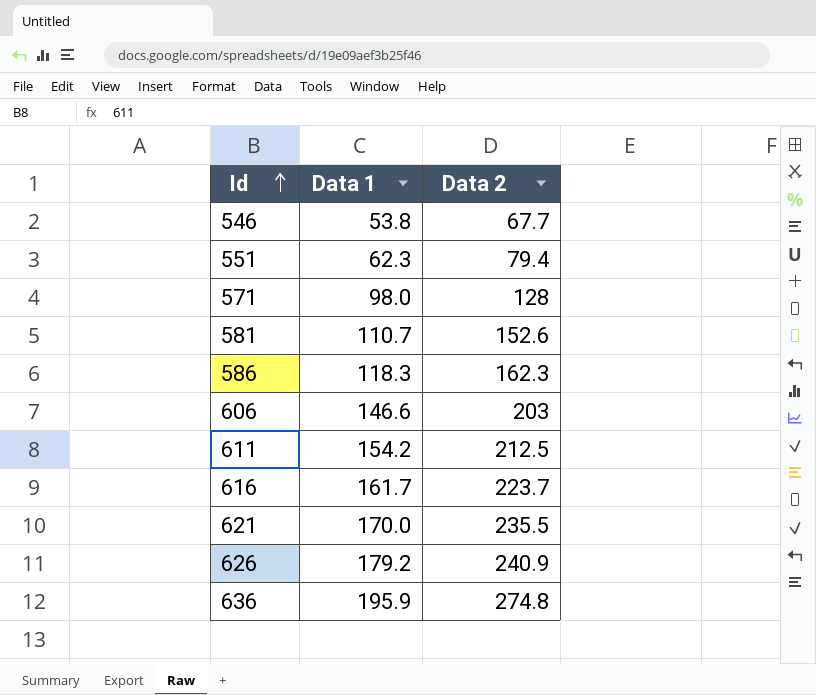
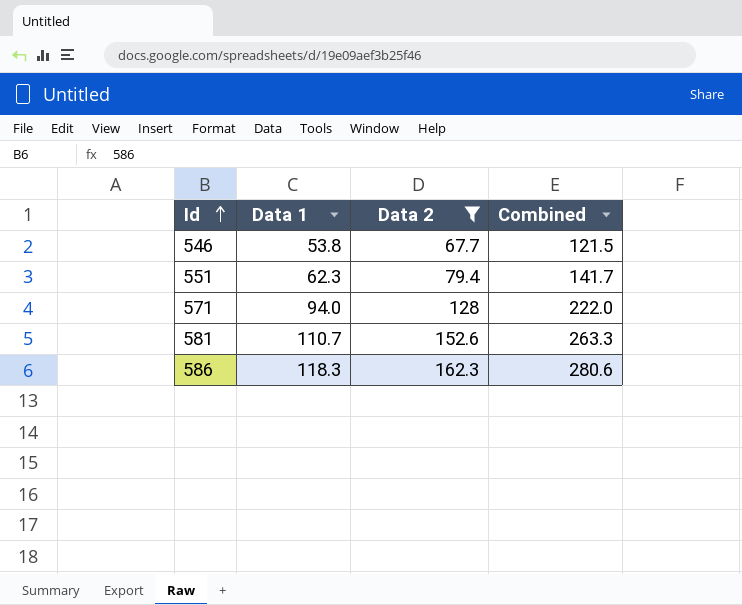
filter: none -> Data 2 <= 162.3
column Combined | formula: none -> [Data 1] + [Data 2]
571 | Data 1: 98.0 -> 94.0

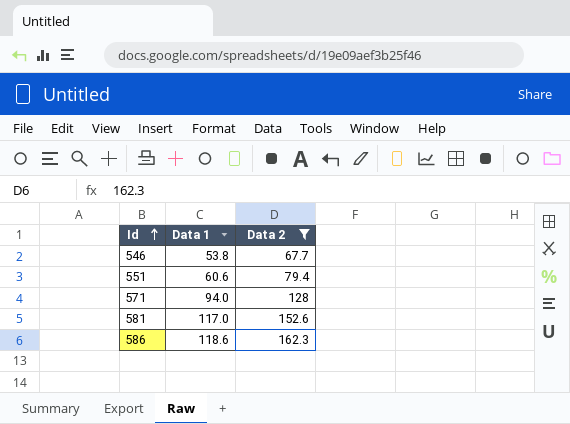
column Combined | formula: [Data 1] + [Data 2] -> none
551 | Data 1: 62.3 -> 60.6
581 | Data 1: 110.7 -> 117.0
586 | Data 1: 118.3 -> 118.6

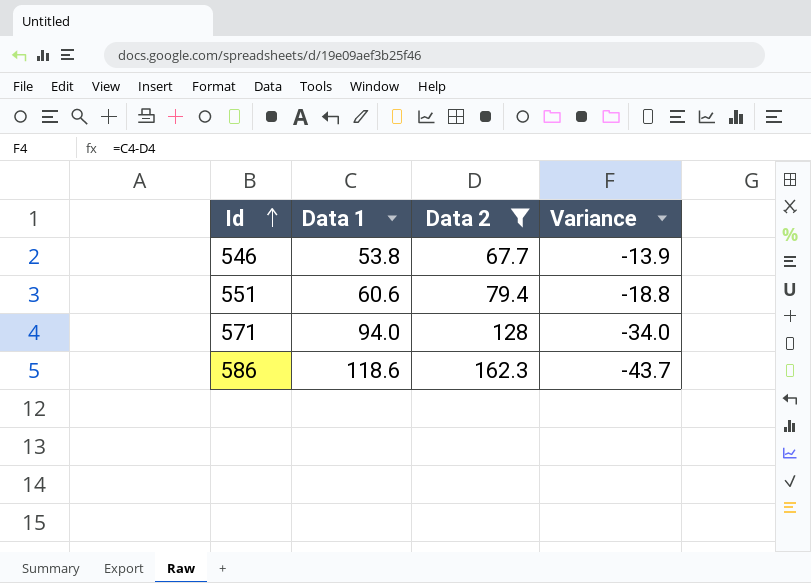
column Variance | formula: none -> [Data 1] - [Data 2]
row 581: 117.0 | 152.6 -> none

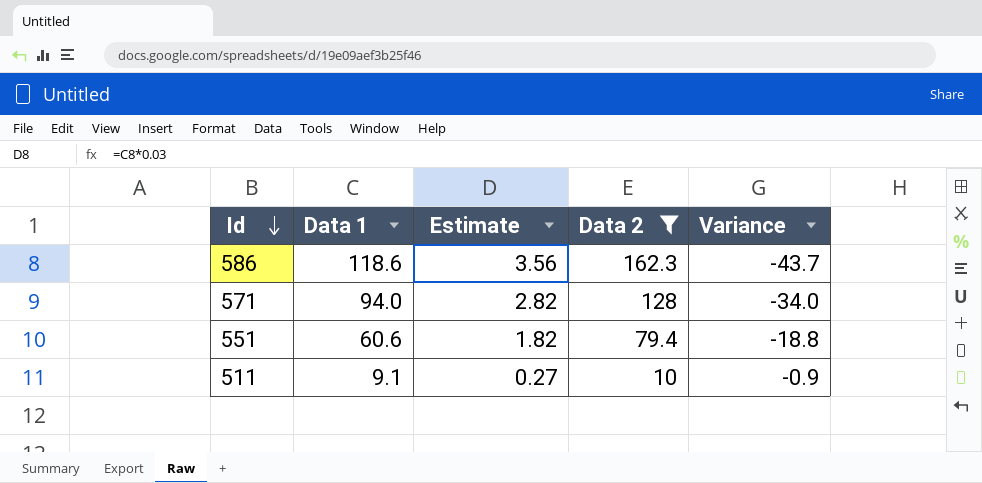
row order: Id ascending -> Id descending
column Estimate | formula: none -> [Data 1] * 0.03
row 546: 53.8 | 67.7 | -13.9 -> none
row 511: none -> 9.1 | 0.27 | 10 | -0.9

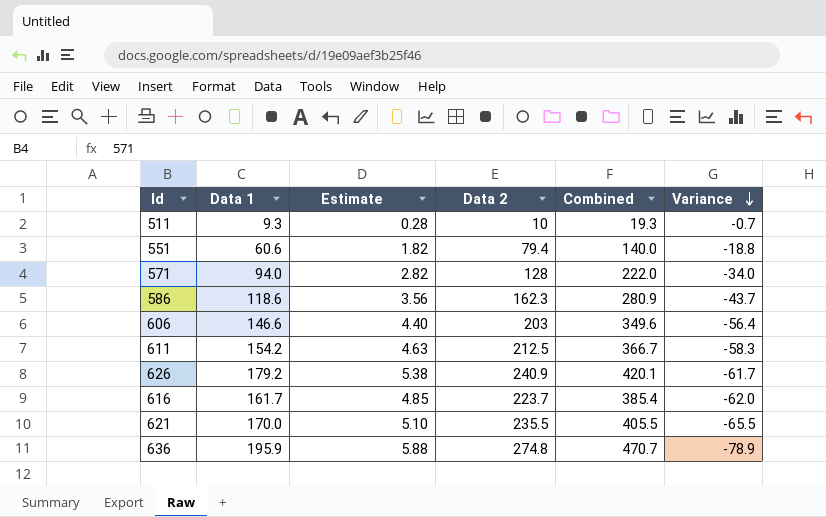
filter: Data 2 <= 162.3 -> none
row order: Id descending -> Variance descending
column Combined | formula: none -> [Data 1] + [Data 2]
511 | Data 1: 9.1 -> 9.3
511 | Estimate: 0.27 -> 0.28
511 | Variance: -0.9 -> -0.7

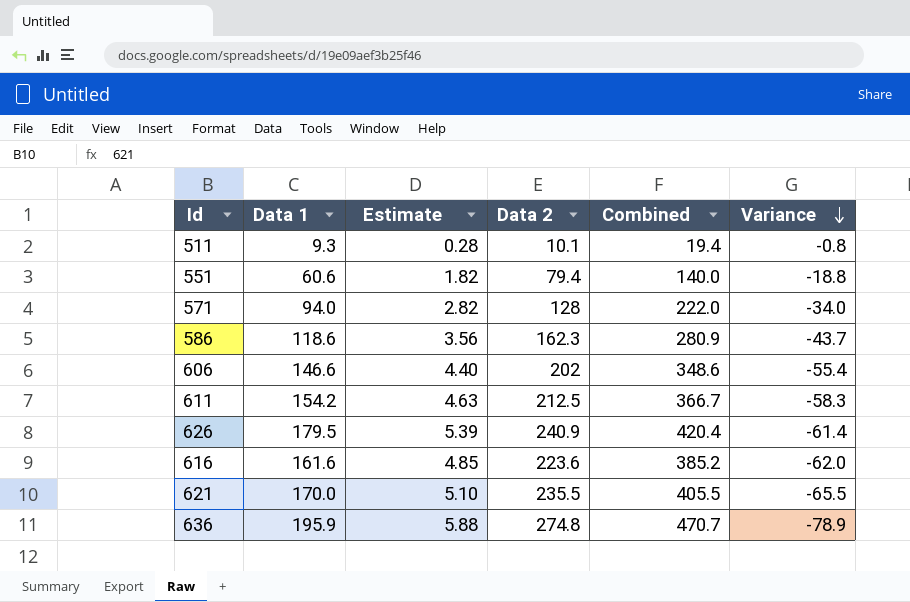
511 | Data 2: 10 -> 10.1
511 | Combined: 19.3 -> 19.4
511 | Variance: -0.7 -> -0.8
606 | Data 2: 203 -> 202
606 | Combined: 349.6 -> 348.6
606 | Variance: -56.4 -> -55.4
626 | Data 1: 179.2 -> 179.5
626 | Estimate: 5.38 -> 5.39
626 | Combined: 420.1 -> 420.4
626 | Variance: -61.7 -> -61.4
616 | Data 1: 161.7 -> 161.6
616 | Data 2: 223.7 -> 223.6
616 | Combined: 385.4 -> 385.2

